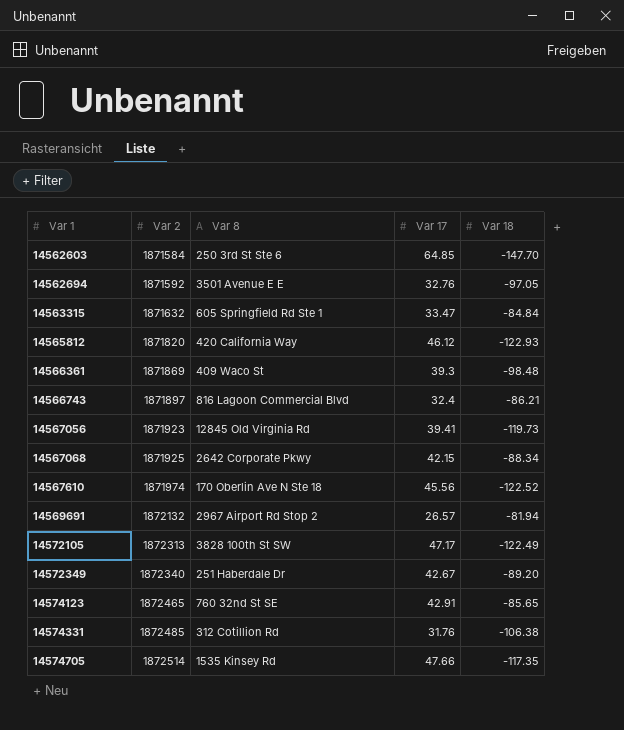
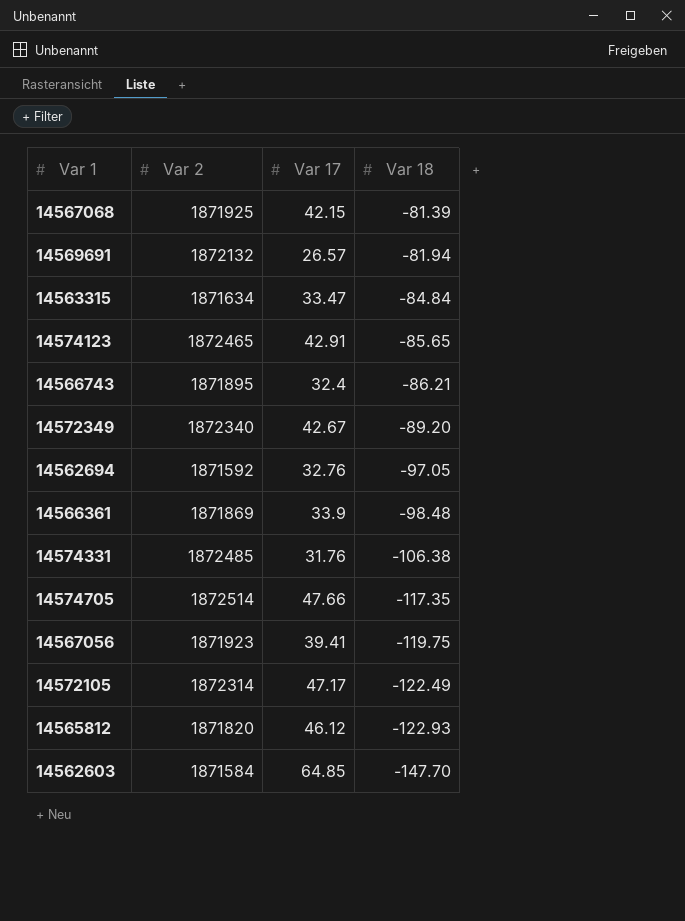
row order: Var 1 ascending -> Var 18 descending
column Var 8 | position: 3 -> none
row 14567610: 1871974 | 170 Oberlin Ave N Ste 18 | 45.56 | -122.52 -> none
14567068 | Var 18: -88.34 -> -81.39
14563315 | Var 2: 1871632 -> 1871634
14566743 | Var 2: 1871897 -> 1871895
14566361 | Var 17: 39.3 -> 33.9
14567056 | Var 18: -119.73 -> -119.75
14572105 | Var 2: 1872313 -> 1872314

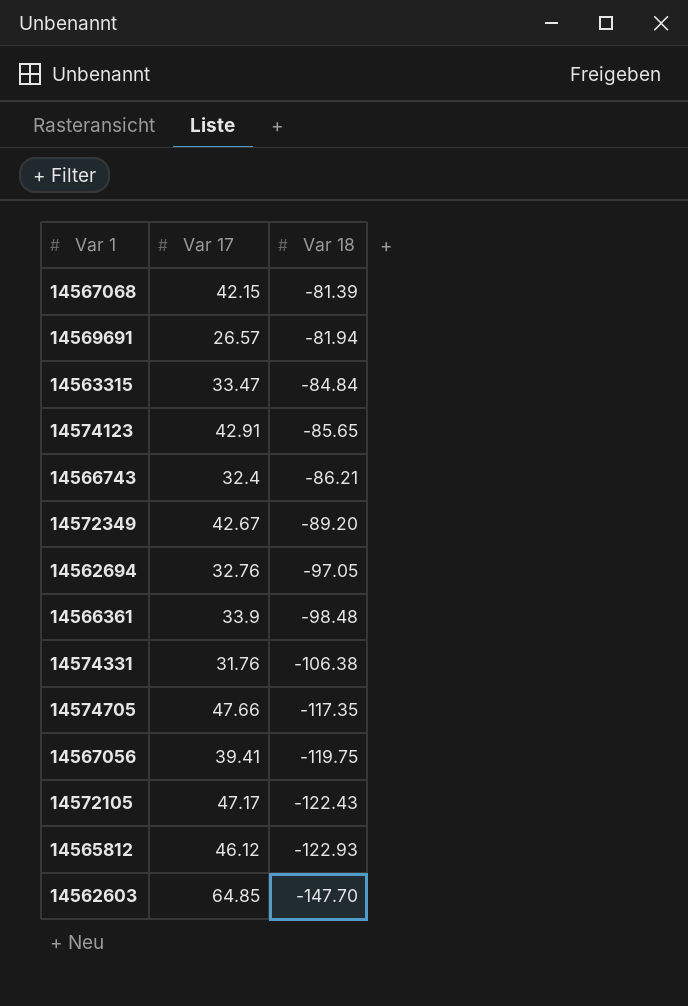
column Var 2 | position: 2 -> none
14572105 | Var 18: -122.49 -> -122.43

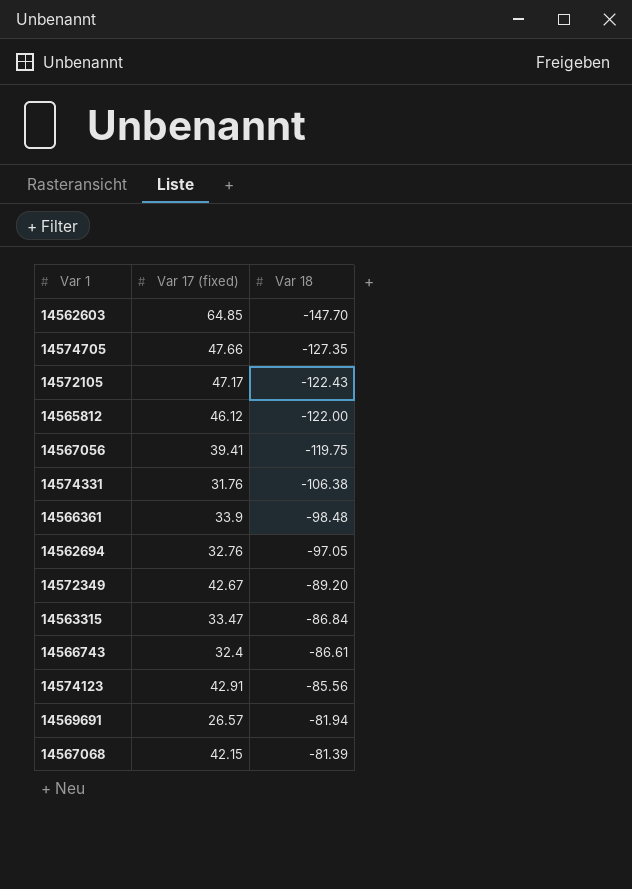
row order: Var 18 descending -> Var 18 ascending
column name: Var 17 -> Var 17 (fixed)
14574705 | Var 18: -117.35 -> -127.35
14565812 | Var 18: -122.93 -> -122.00
14563315 | Var 18: -84.84 -> -86.84
14566743 | Var 18: -86.21 -> -86.61
14574123 | Var 18: -85.65 -> -85.56

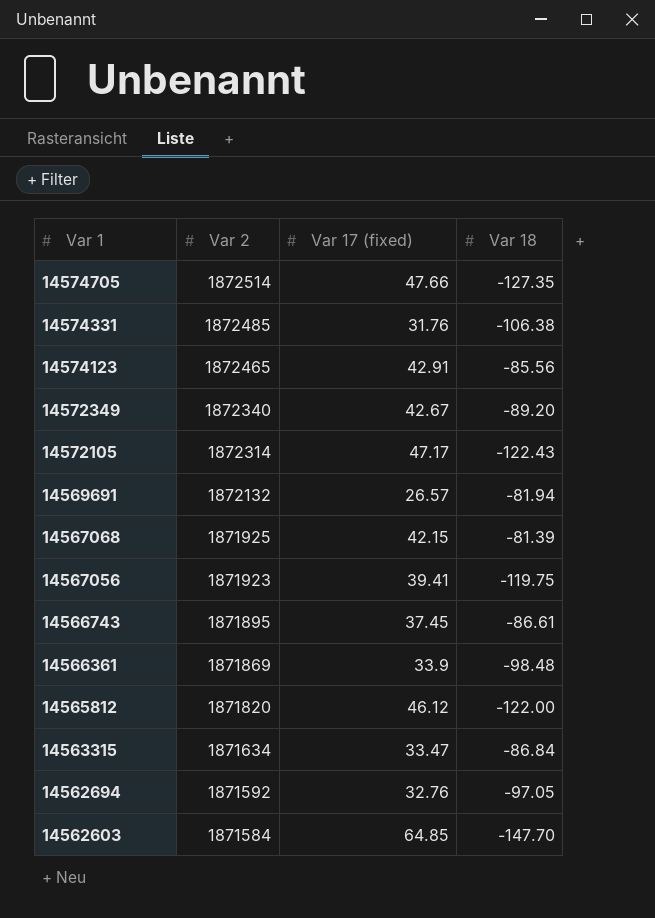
row order: Var 18 ascending -> Var 1 descending
column Var 2 | position: none -> 2
14566743 | Var 17 (fixed): 32.4 -> 37.45

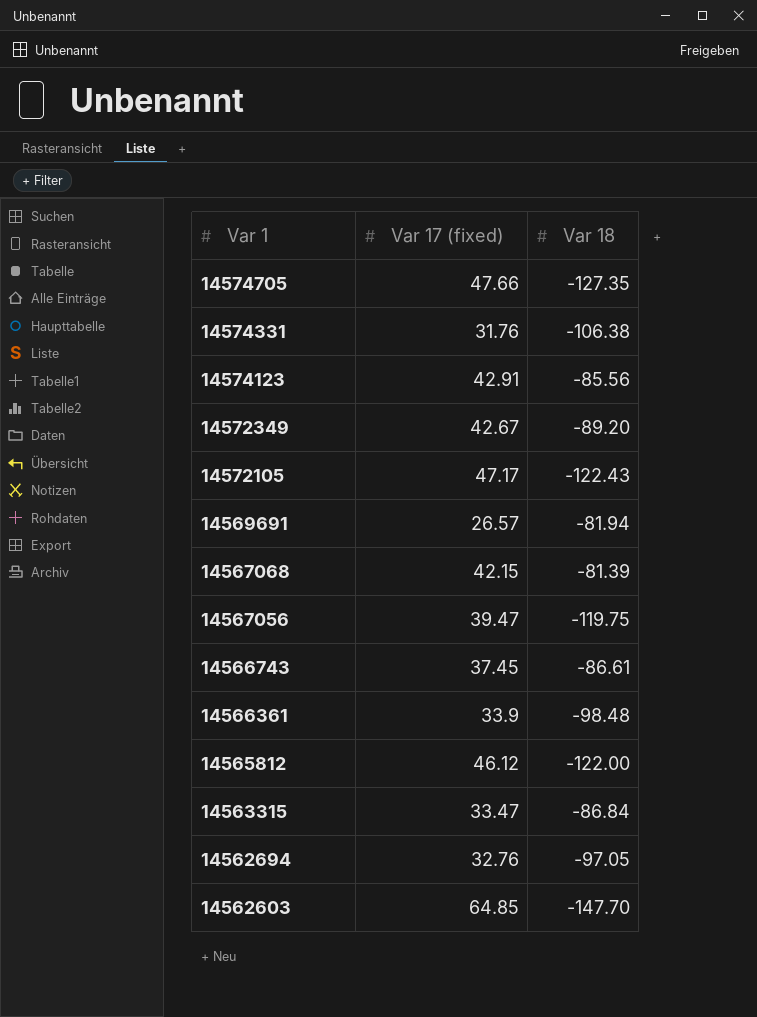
column Var 2 | position: 2 -> none
14567056 | Var 17 (fixed): 39.41 -> 39.47

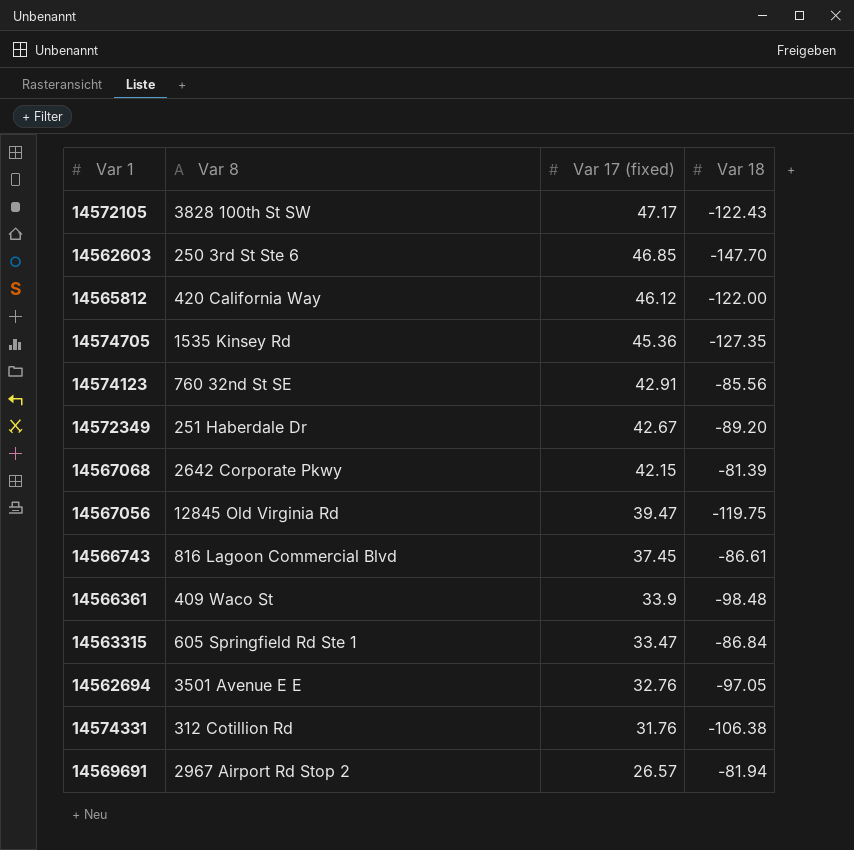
row order: Var 1 descending -> Var 17 (fixed) descending
column Var 8 | position: none -> 2
14562603 | Var 17 (fixed): 64.85 -> 46.85
14574705 | Var 17 (fixed): 47.66 -> 45.36

